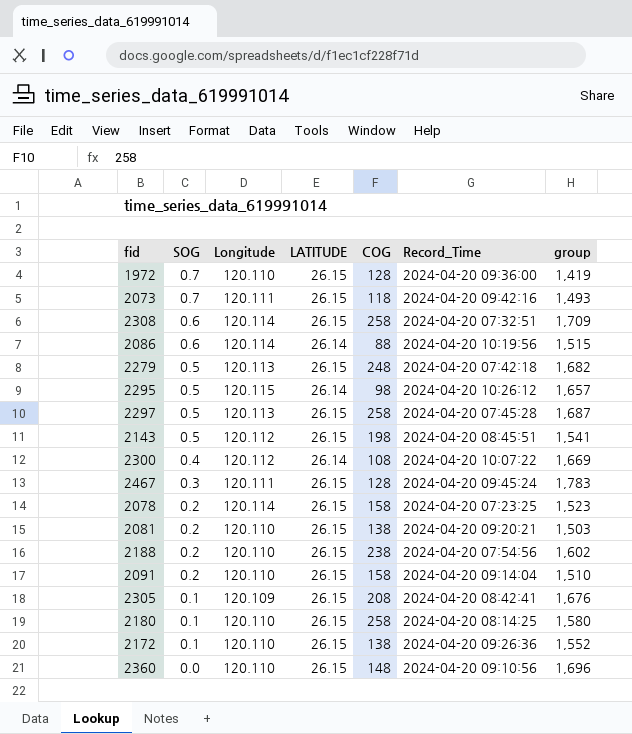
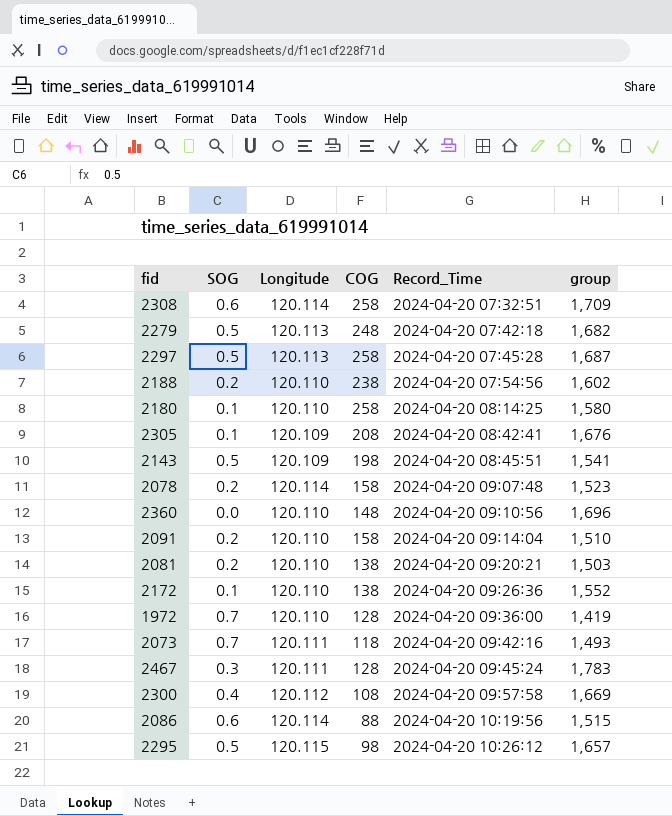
row order: SOG descending -> Record_Time ascending
column LATITUDE | position: 4 -> none
2143 | Longitude: 120.112 -> 120.109
2078 | Record_Time: 2024-04-20 07:23:25 -> 2024-04-20 09:07:48
2300 | Record_Time: 2024-04-20 10:07:22 -> 2024-04-20 09:57:58

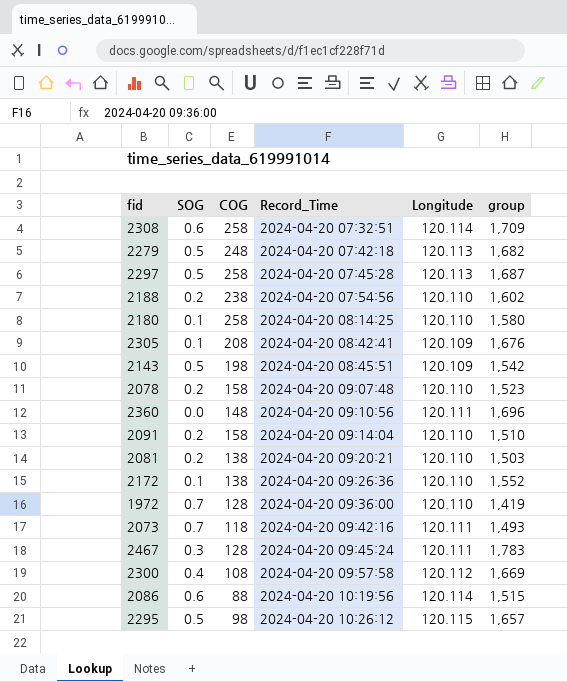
column Longitude | position: 3 -> 5
2143 | group: 1,541 -> 1,542
2078 | Longitude: 120.114 -> 120.110
2360 | Longitude: 120.110 -> 120.111

